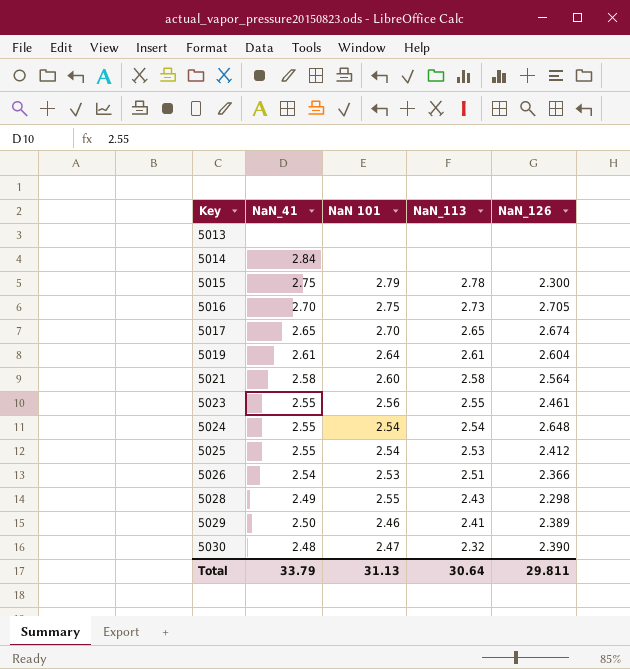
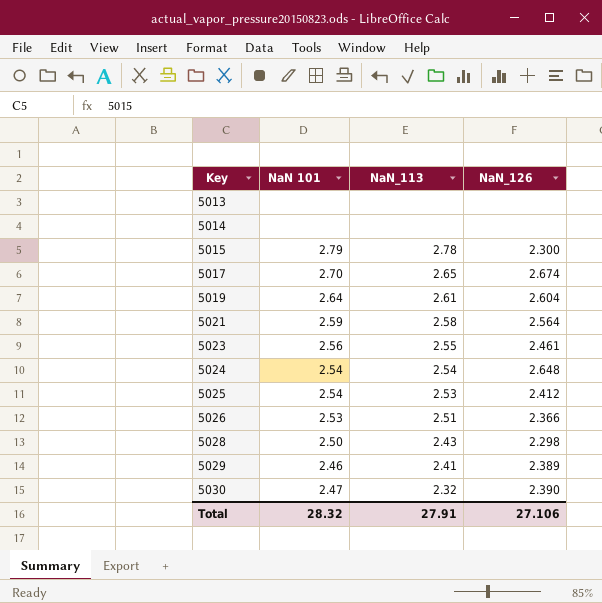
column NaN_41 | position: 2 -> none
row 5016: 2.70 | 2.75 | 2.73 | 2.705 -> none
5021 | NaN 101: 2.60 -> 2.59
5028 | NaN 101: 2.55 -> 2.50
Total | NaN 101: 31.13 -> 28.32
Total | NaN_113: 30.64 -> 27.91
Total | NaN_126: 29.811 -> 27.106

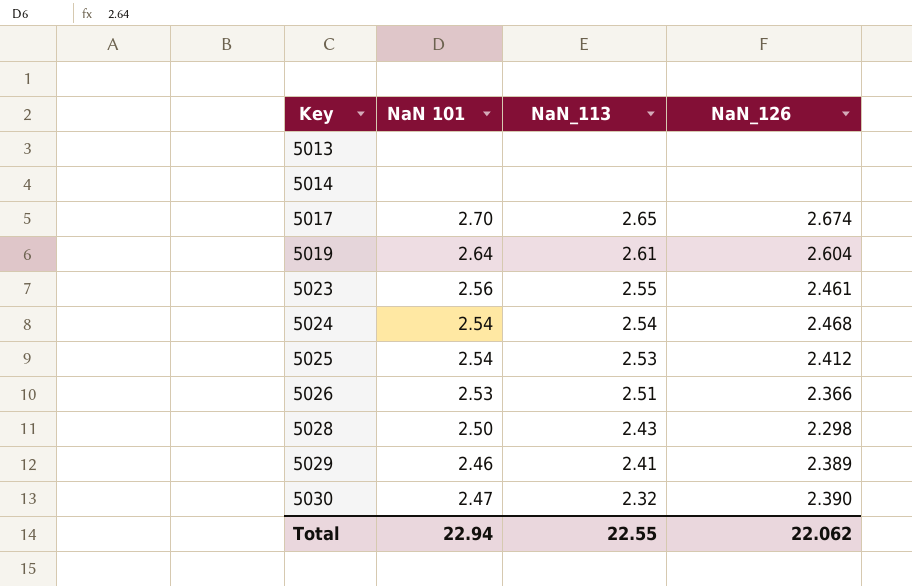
row 5015: 2.79 | 2.78 | 2.300 -> none
row 5021: 2.59 | 2.58 | 2.564 -> none
5024 | NaN_126: 2.648 -> 2.468
Total | NaN 101: 28.32 -> 22.94
Total | NaN_113: 27.91 -> 22.55
Total | NaN_126: 27.106 -> 22.062

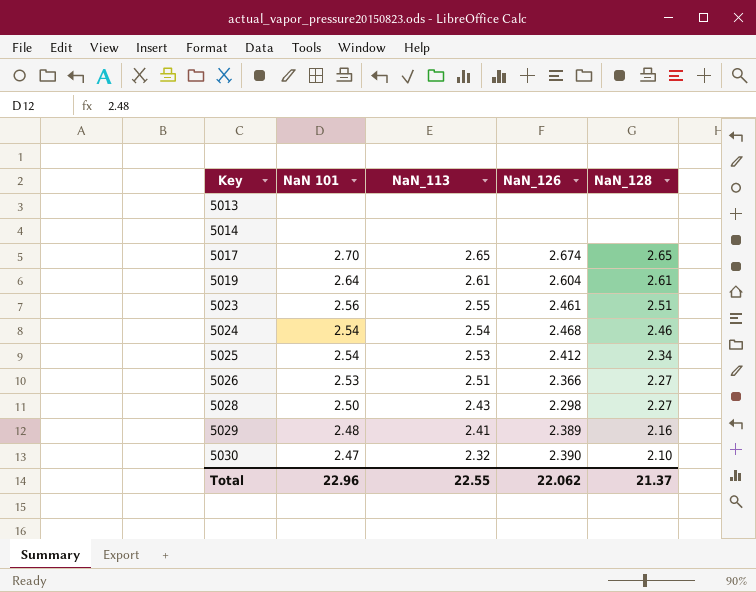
column NaN_128 | position: none -> 5
5029 | NaN 101: 2.46 -> 2.48
Total | NaN 101: 22.94 -> 22.96

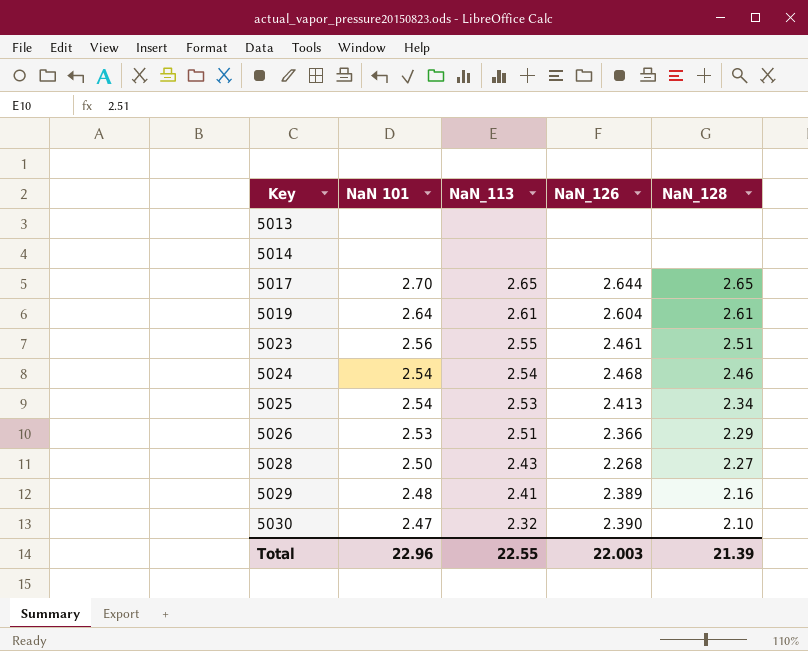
5017 | NaN_126: 2.674 -> 2.644
5025 | NaN_126: 2.412 -> 2.413
5026 | NaN_128: 2.27 -> 2.29
5028 | NaN_126: 2.298 -> 2.268
Total | NaN_126: 22.062 -> 22.003
Total | NaN_128: 21.37 -> 21.39

